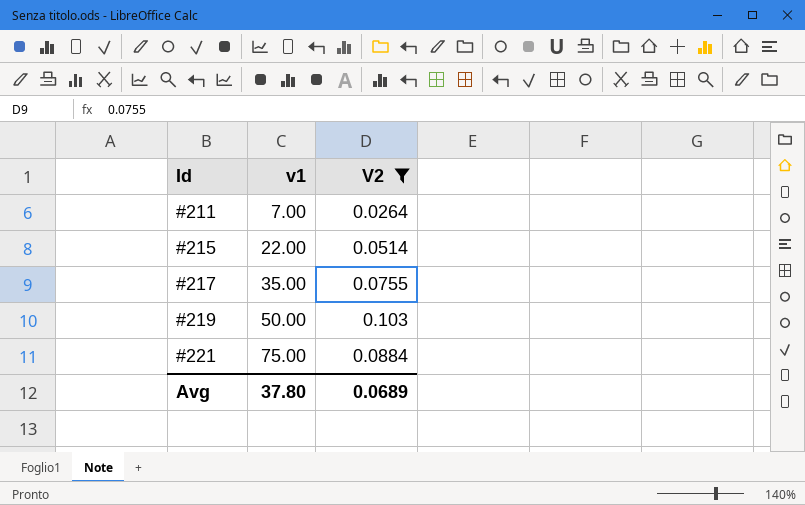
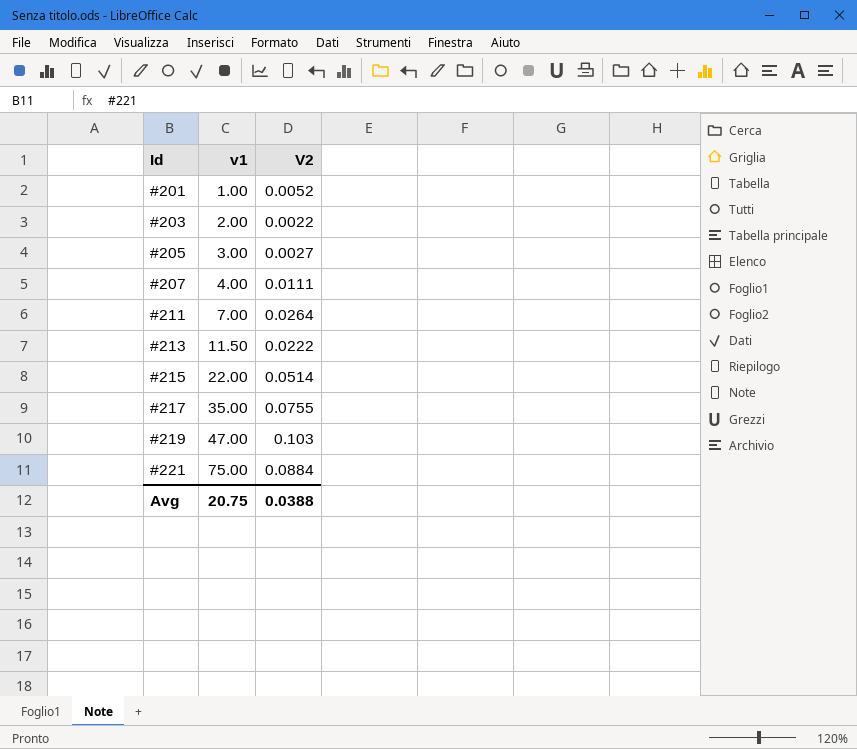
filter: V2 >= 0.0264 -> none
#219 | v1: 50.00 -> 47.00
Avg | v1: 37.80 -> 20.75
Avg | V2: 0.0689 -> 0.0388

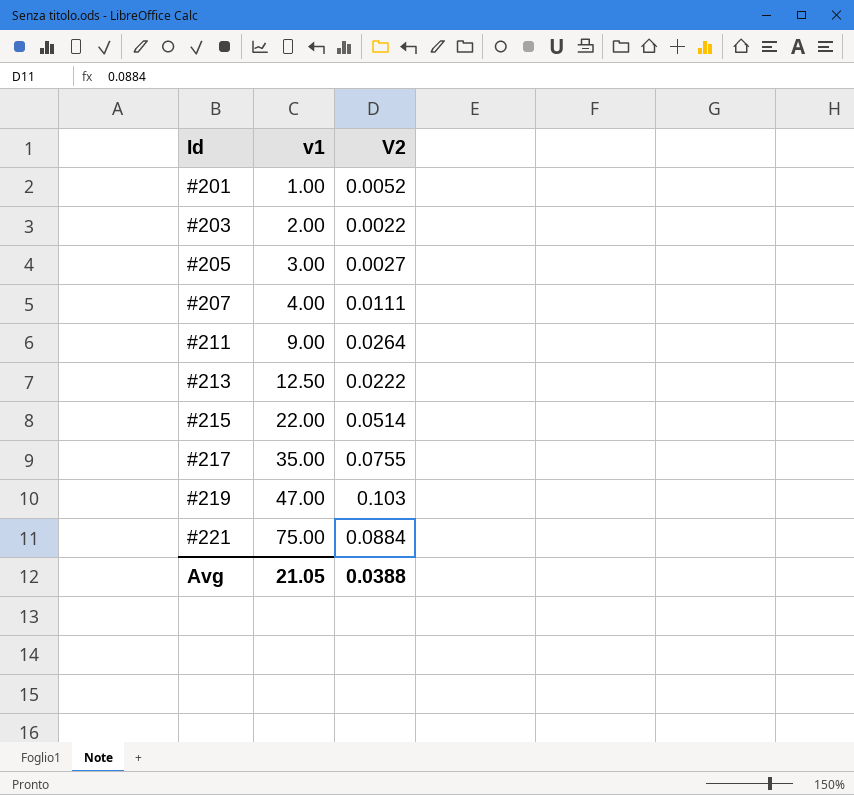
#211 | v1: 7.00 -> 9.00
#213 | v1: 11.50 -> 12.50
Avg | v1: 20.75 -> 21.05

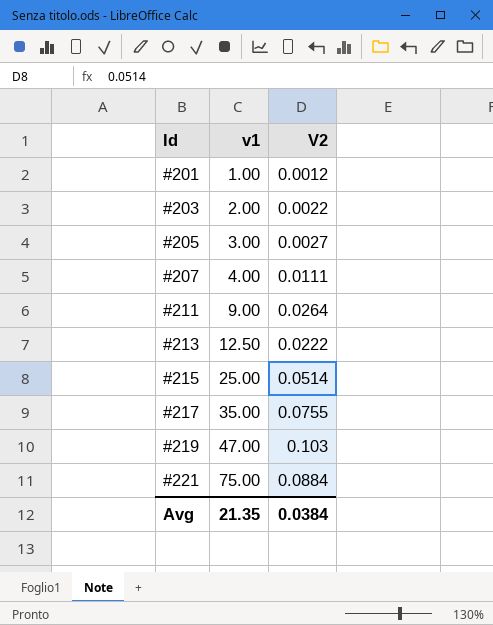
#201 | V2: 0.0052 -> 0.0012
#215 | v1: 22.00 -> 25.00
Avg | v1: 21.05 -> 21.35
Avg | V2: 0.0388 -> 0.0384

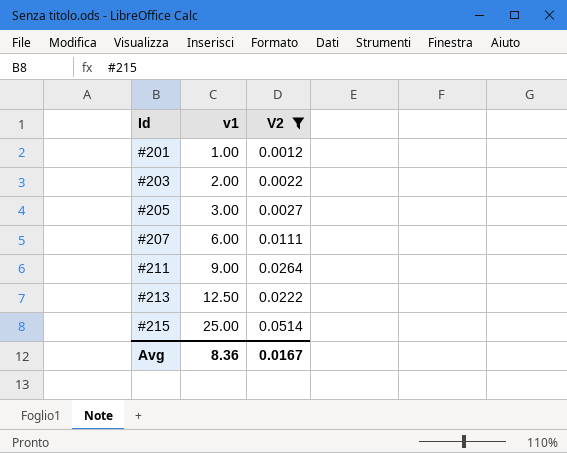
filter: none -> V2 <= 0.0514
#207 | v1: 4.00 -> 6.00
Avg | v1: 21.35 -> 8.36
Avg | V2: 0.0384 -> 0.0167

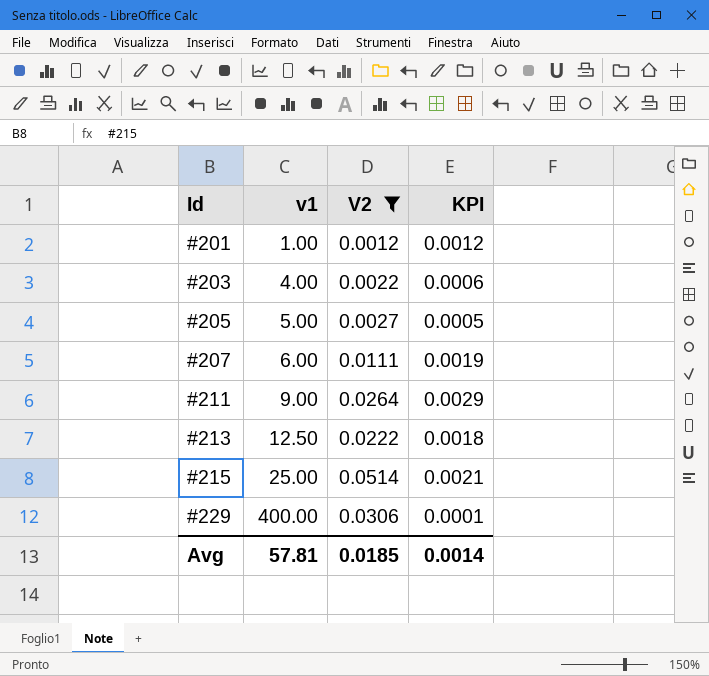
column KPI | formula: none -> [V2] / [v1]
#203 | v1: 2.00 -> 4.00
#205 | v1: 3.00 -> 5.00
row #229: none -> 400.00 | 0.0306 | 0.0001
Avg | v1: 8.36 -> 57.81
Avg | V2: 0.0167 -> 0.0185

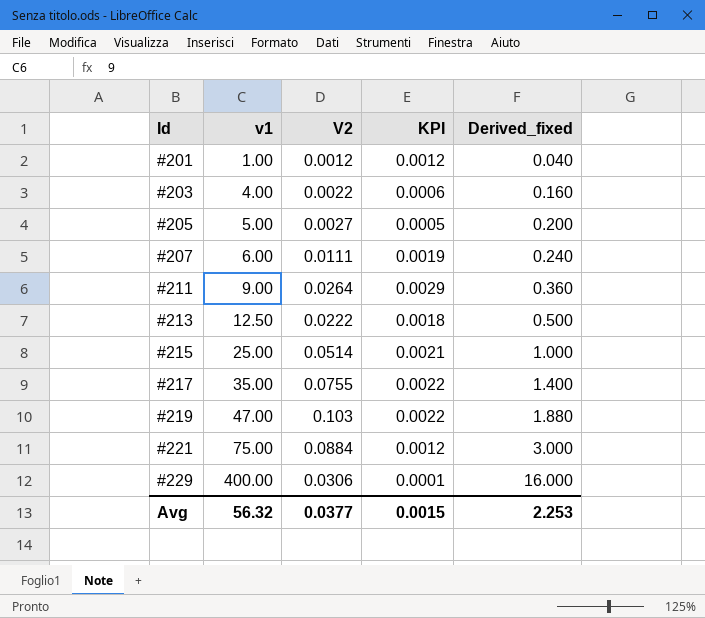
filter: V2 <= 0.0514 -> none
column Derived_fixed | formula: none -> [v1] * 0.04
Avg | v1: 57.81 -> 56.32
Avg | V2: 0.0185 -> 0.0377
Avg | KPI: 0.0014 -> 0.0015

